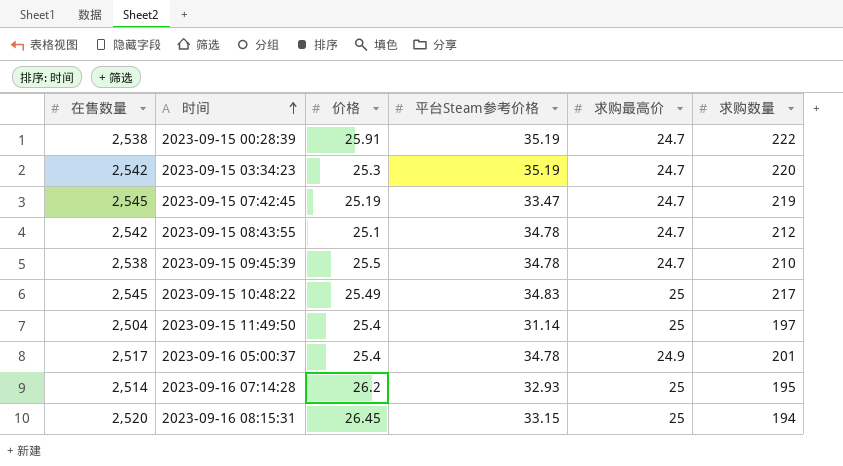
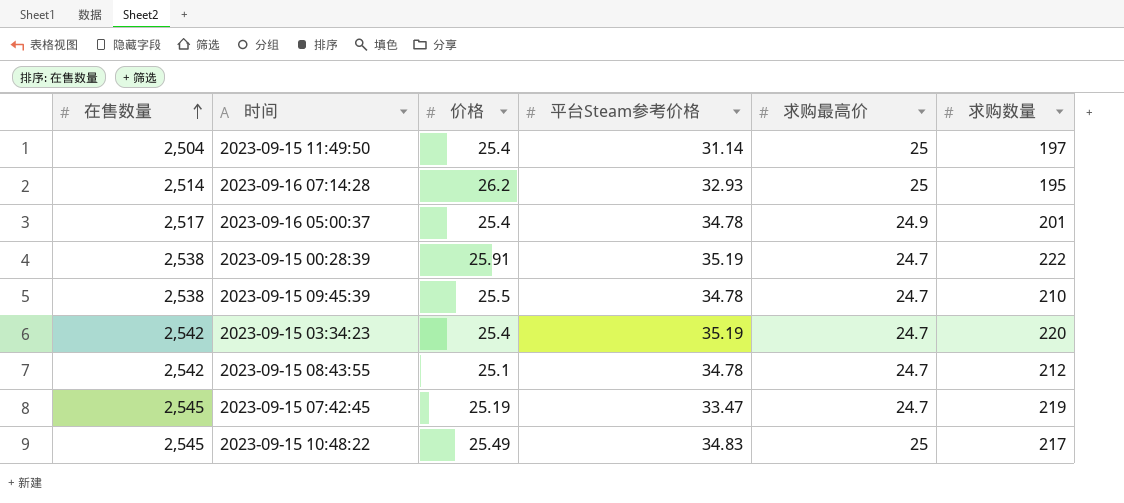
row order: 时间 ascending -> 在售数量 ascending
row 2023-09-16 08:15:31: 2,520 | 26.45 | 33.15 | 25 | 194 -> none
2023-09-15 03:34:23 | 价格: 25.3 -> 25.4

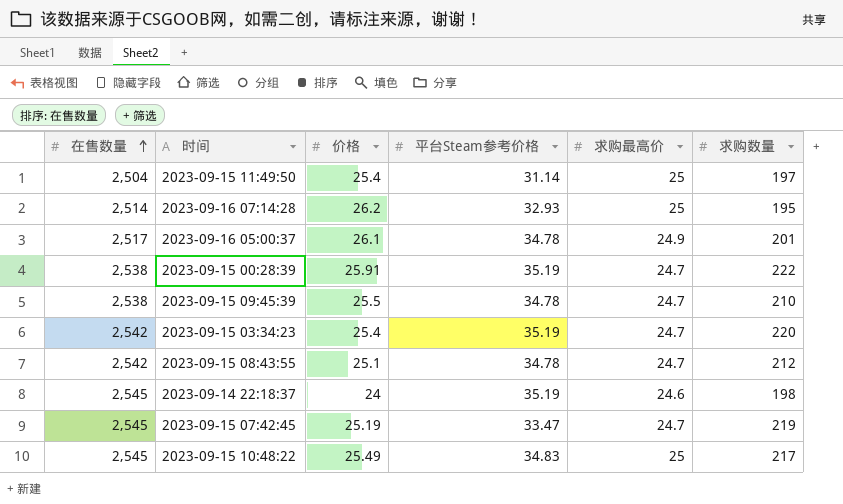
2023-09-16 05:00:37 | 价格: 25.4 -> 26.1
row 2023-09-14 22:18:37: none -> 2,545 | 24 | 35.19 | 24.6 | 198

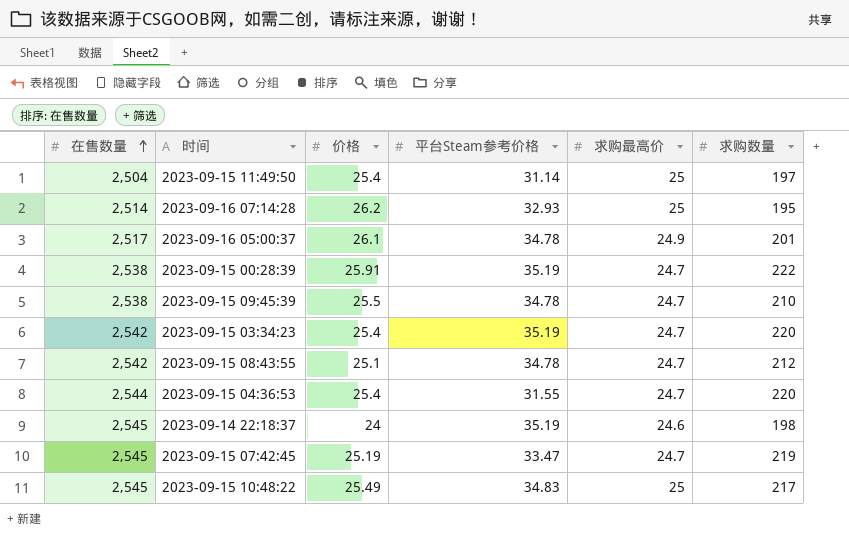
row 2023-09-15 04:36:53: none -> 2,544 | 25.4 | 31.55 | 24.7 | 220

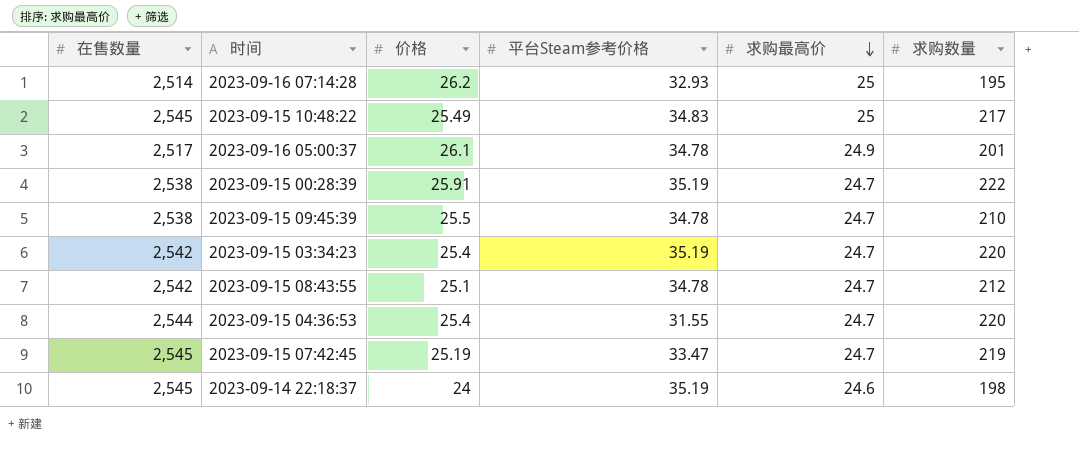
row order: 在售数量 ascending -> 求购最高价 descending
row 2023-09-15 11:49:50: 2,504 | 25.4 | 31.14 | 25 | 197 -> none

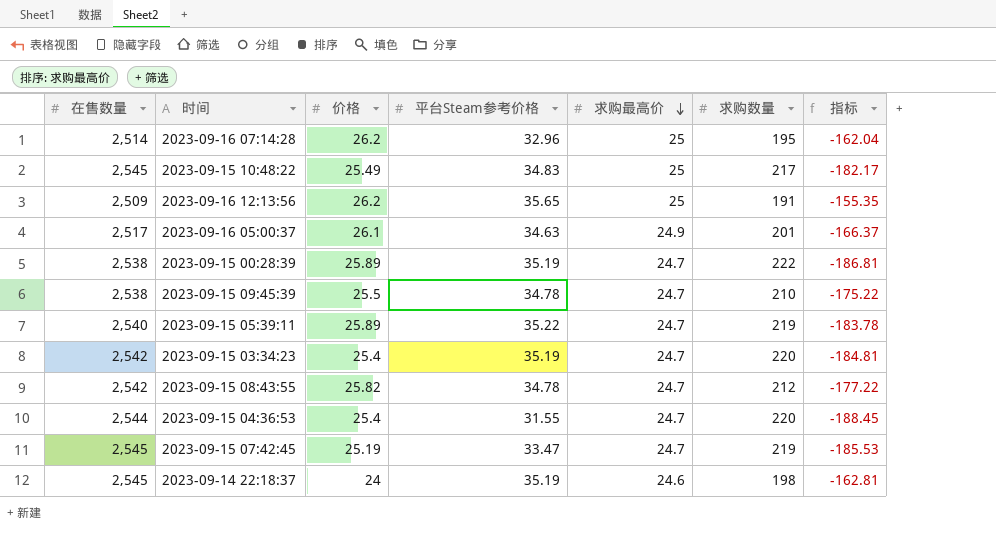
column 指标 | formula: none -> [平台Steam参考价格] - [求购数量]
2023-09-16 07:14:28 | 平台Steam参考价格: 32.93 -> 32.96
row 2023-09-16 12:13:56: none -> 2,509 | 26.2 | 35.65 | 25 | 191 | -155.35
2023-09-16 05:00:37 | 平台Steam参考价格: 34.78 -> 34.63
2023-09-15 00:28:39 | 价格: 25.91 -> 25.89
row 2023-09-15 05:39:11: none -> 2,540 | 25.89 | 35.22 | 24.7 | 219 | -183.78
2023-09-15 08:43:55 | 价格: 25.1 -> 25.82

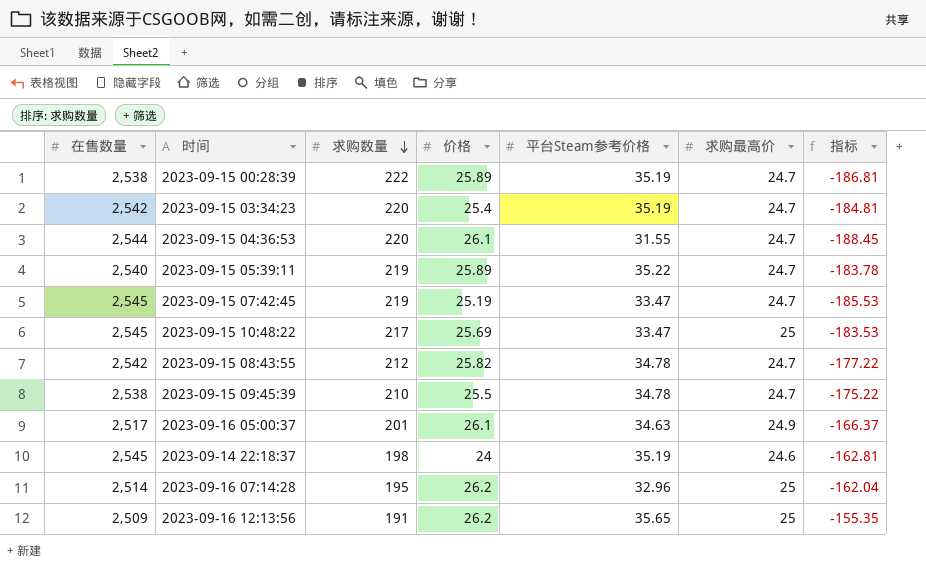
row order: 求购最高价 descending -> 求购数量 descending
column 求购数量 | position: 6 -> 3
2023-09-15 04:36:53 | 价格: 25.4 -> 26.1
2023-09-15 10:48:22 | 价格: 25.49 -> 25.69
2023-09-15 10:48:22 | 平台Steam参考价格: 34.83 -> 33.47
2023-09-15 10:48:22 | 指标: -182.17 -> -183.53

